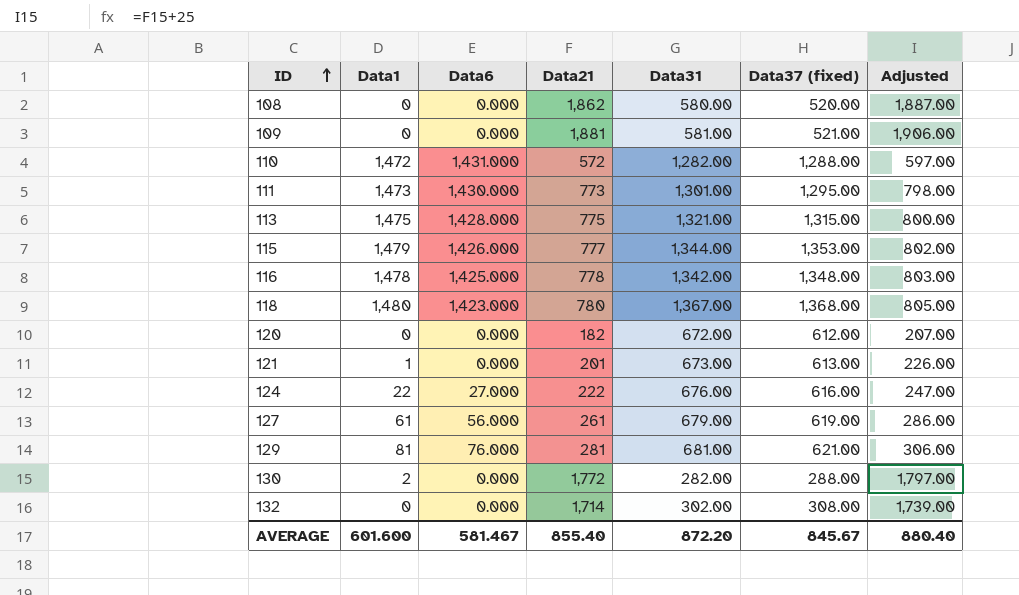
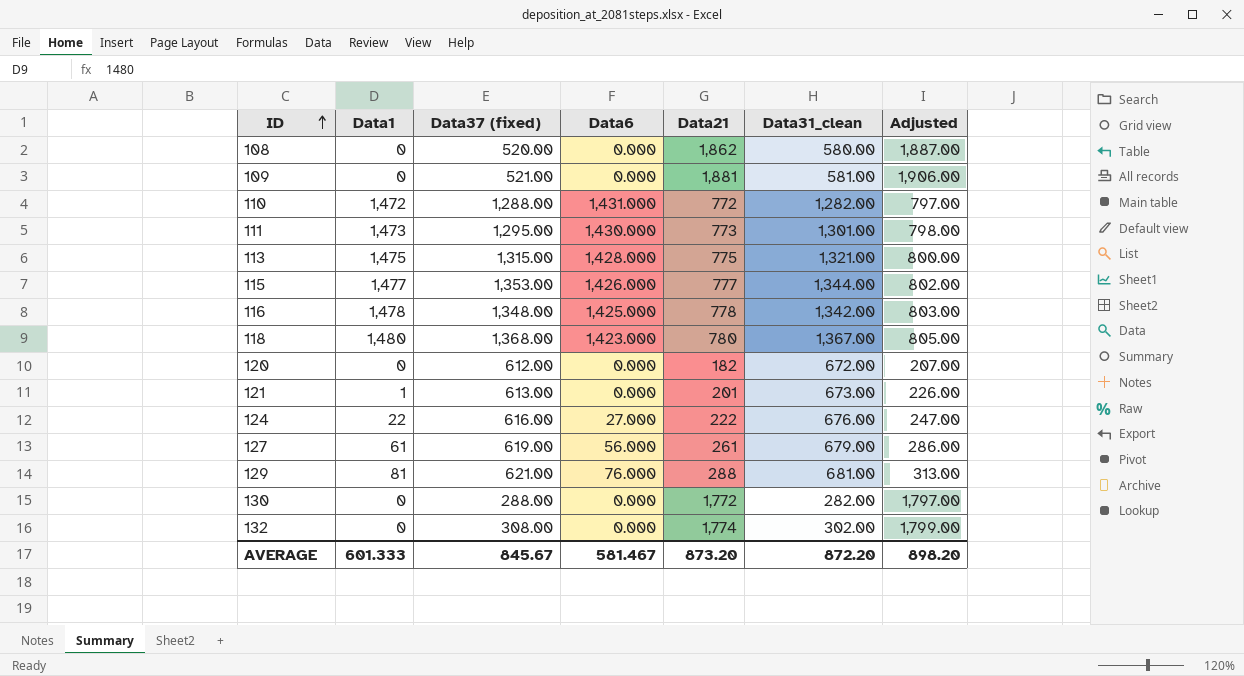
column Data37 (fixed) | position: 6 -> 3
column name: Data31 -> Data31_clean
110 | Data21: 572 -> 772
110 | Adjusted: 597.00 -> 797.00
115 | Data1: 1,479 -> 1,477
129 | Data21: 281 -> 288
129 | Adjusted: 306.00 -> 313.00
130 | Data1: 2 -> 0
132 | Data21: 1,714 -> 1,774
132 | Adjusted: 1,739.00 -> 1,799.00
AVERAGE | Data1: 601.600 -> 601.333
AVERAGE | Data21: 855.40 -> 873.20
AVERAGE | Adjusted: 880.40 -> 898.20

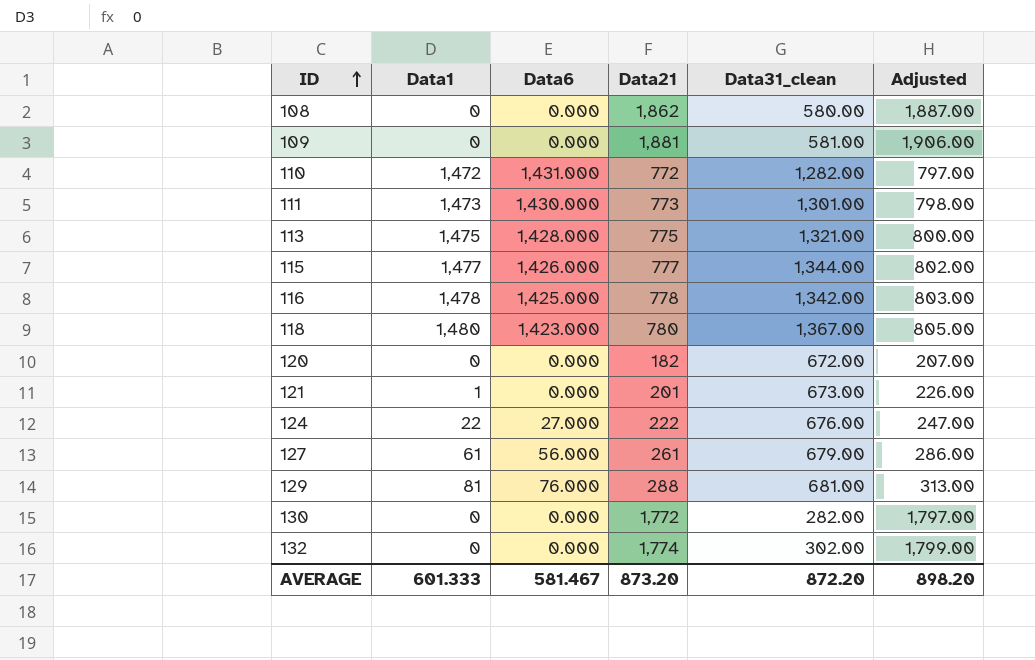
column Data37 (fixed) | position: 3 -> none

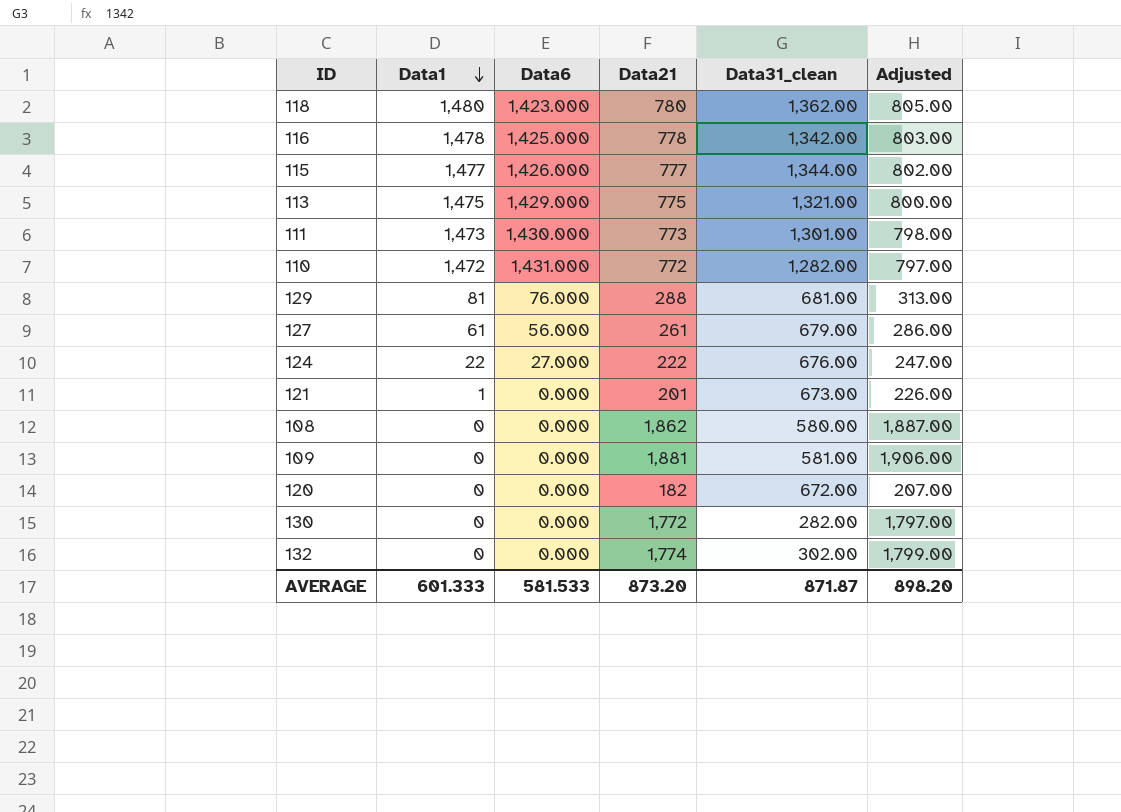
row order: ID ascending -> Data1 descending
118 | Data31_clean: 1,367.00 -> 1,362.00
113 | Data6: 1,428.000 -> 1,429.000
AVERAGE | Data6: 581.467 -> 581.533
AVERAGE | Data31_clean: 872.20 -> 871.87

